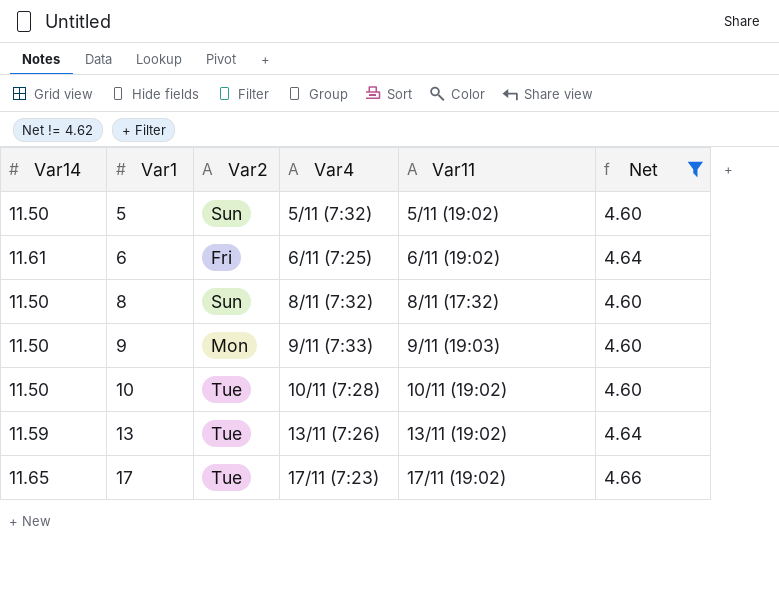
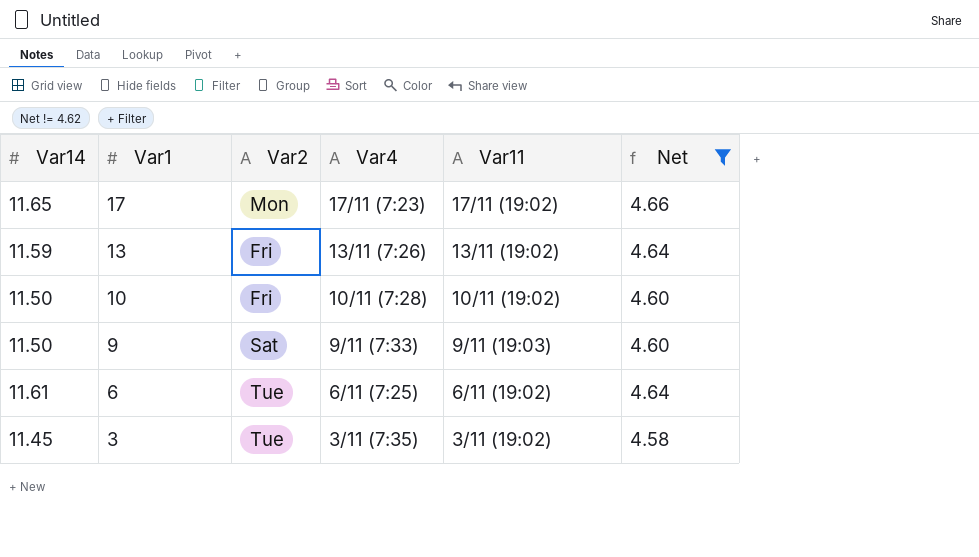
row order: Var1 ascending -> Var1 descending
row 5: 11.50 | Sun | 5/11 (7:32) | 5/11 (19:02) | 4.60 -> none
row 8: 11.50 | Sun | 8/11 (7:32) | 8/11 (17:32) | 4.60 -> none
17 | Var2: Tue -> Mon
13 | Var2: Tue -> Fri
10 | Var2: Tue -> Fri
9 | Var2: Mon -> Sat
6 | Var2: Fri -> Tue
row 3: none -> 11.45 | Tue | 3/11 (7:35) | 3/11 (19:02) | 4.58

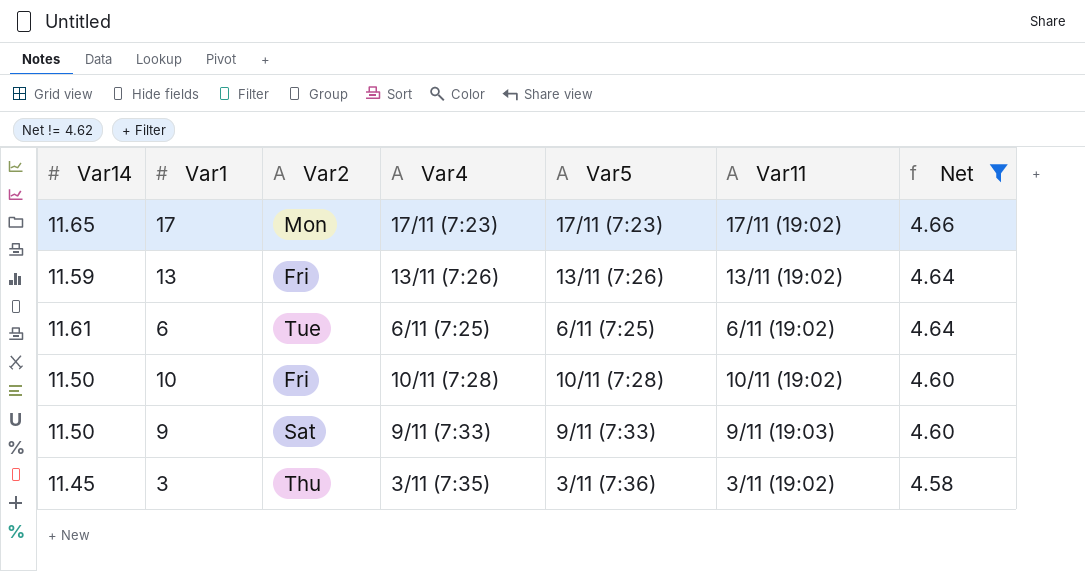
row order: Var1 descending -> Net descending
column Var5 | position: none -> 5
3 | Var2: Tue -> Thu

